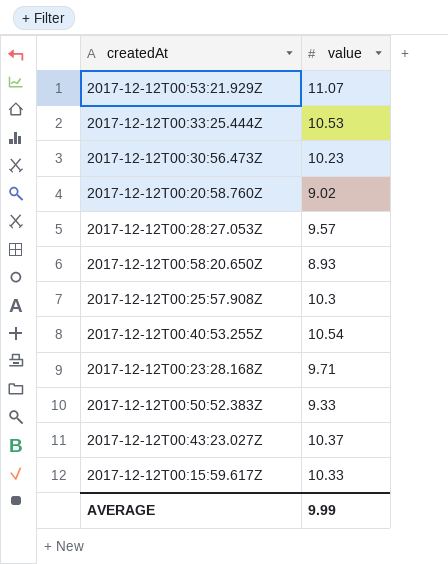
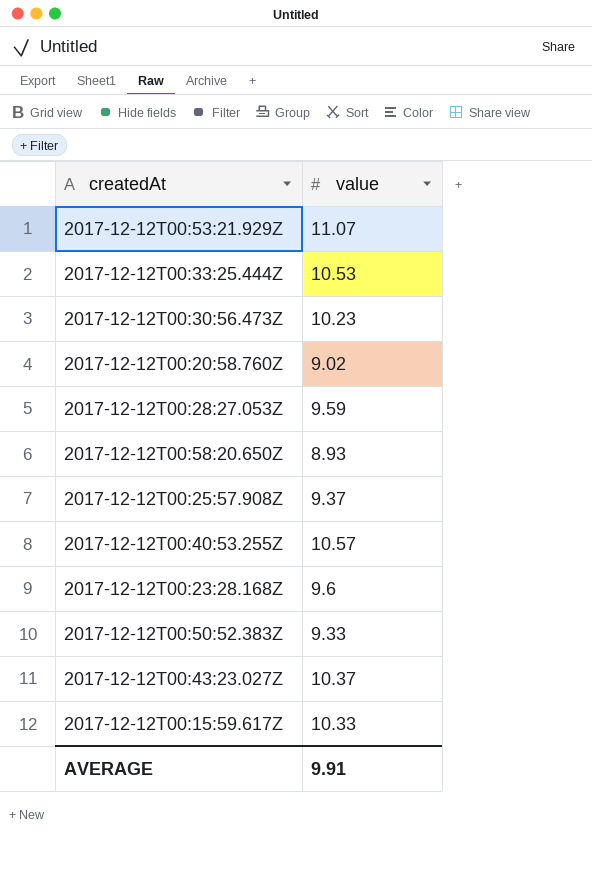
2017-12-12T00:28:27.053Z | value: 9.57 -> 9.59
2017-12-12T00:25:57.908Z | value: 10.3 -> 9.37
2017-12-12T00:40:53.255Z | value: 10.54 -> 10.57
2017-12-12T00:23:28.168Z | value: 9.71 -> 9.6
AVERAGE | value: 9.99 -> 9.91

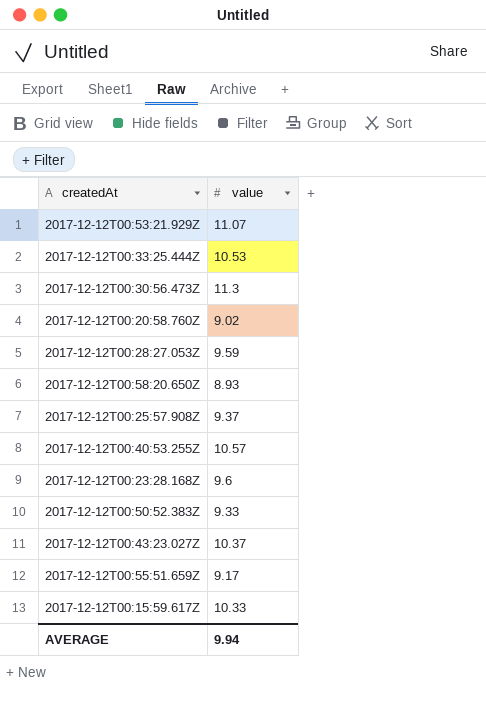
2017-12-12T00:30:56.473Z | value: 10.23 -> 11.3
row 2017-12-12T00:55:51.659Z: none -> 9.17
AVERAGE | value: 9.91 -> 9.94

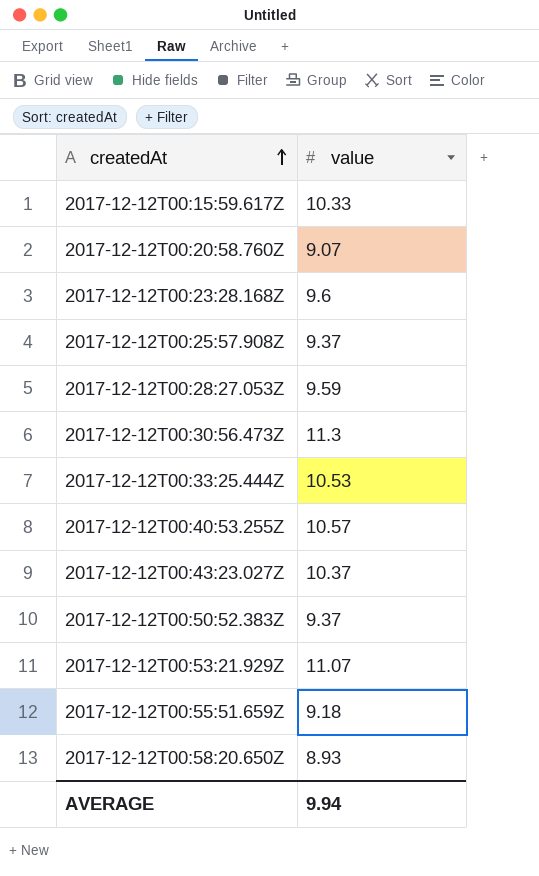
row order: none -> createdAt ascending
2017-12-12T00:20:58.760Z | value: 9.02 -> 9.07
2017-12-12T00:50:52.383Z | value: 9.33 -> 9.37
2017-12-12T00:55:51.659Z | value: 9.17 -> 9.18

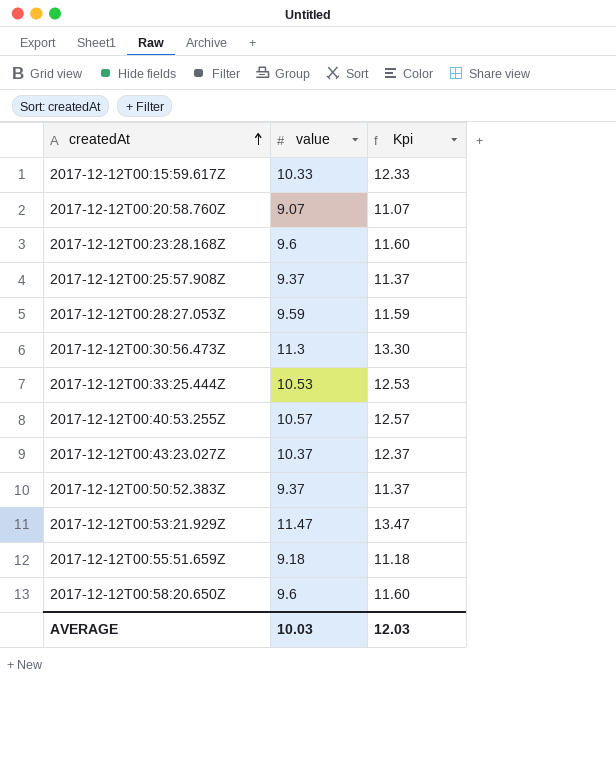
column Kpi | formula: none -> [value] + 2
2017-12-12T00:53:21.929Z | value: 11.07 -> 11.47
2017-12-12T00:58:20.650Z | value: 8.93 -> 9.6
AVERAGE | value: 9.94 -> 10.03

